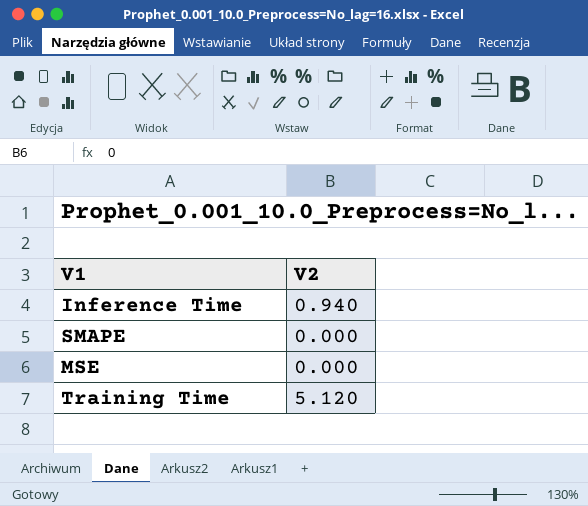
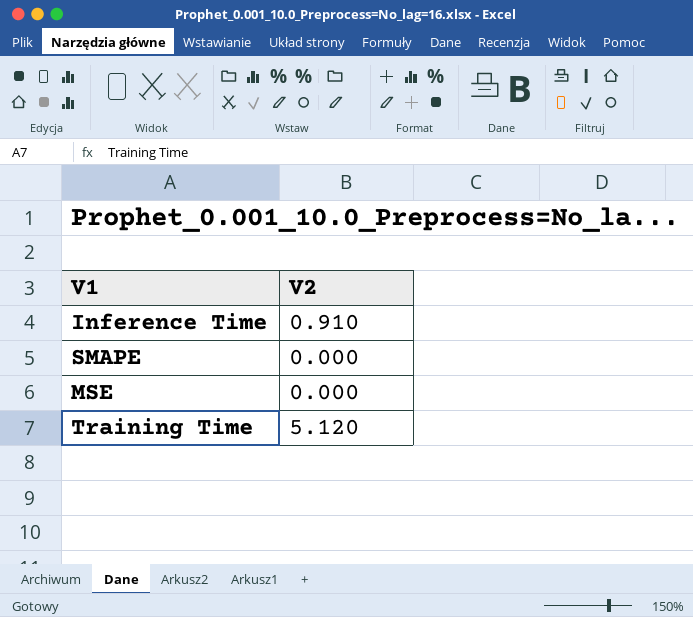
Inference Time | V2: 0.940 -> 0.910

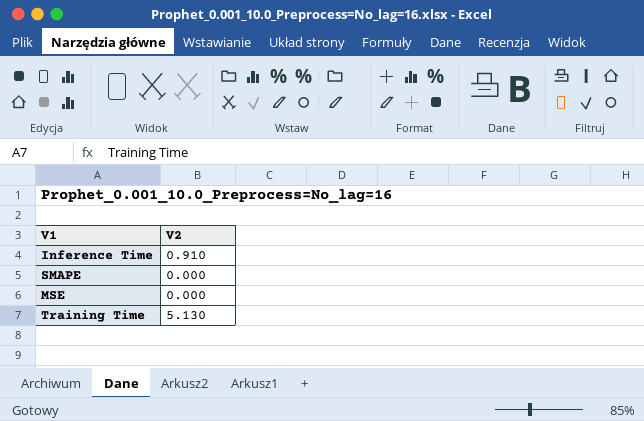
Training Time | V2: 5.120 -> 5.130

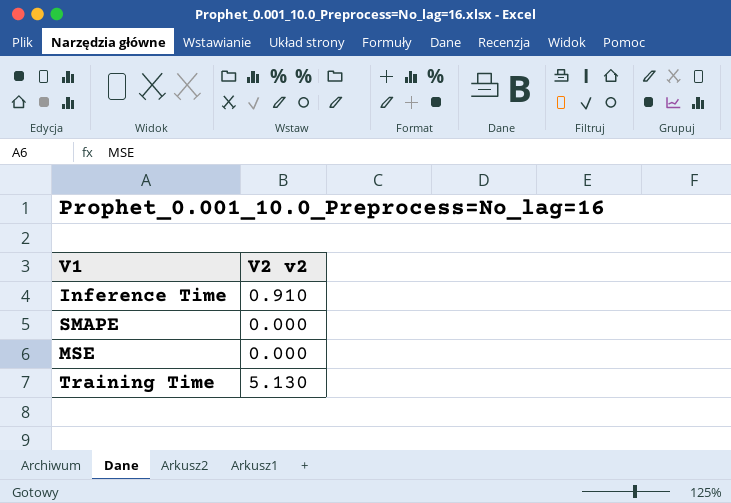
column name: V2 -> V2 v2

